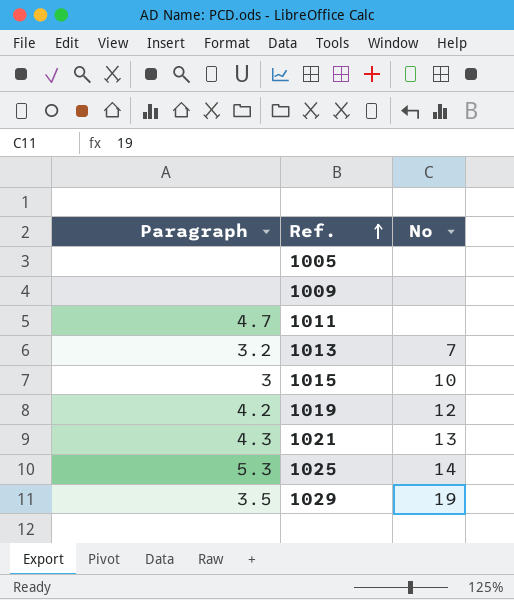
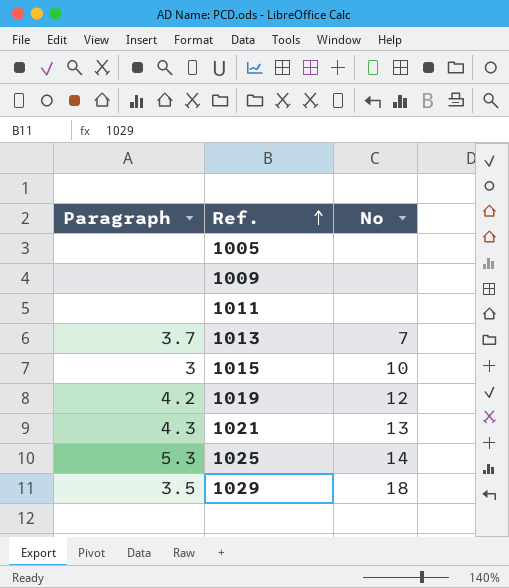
1011 | Paragraph: 4.7 -> none
1013 | Paragraph: 3.2 -> 3.7
1029 | No: 19 -> 18

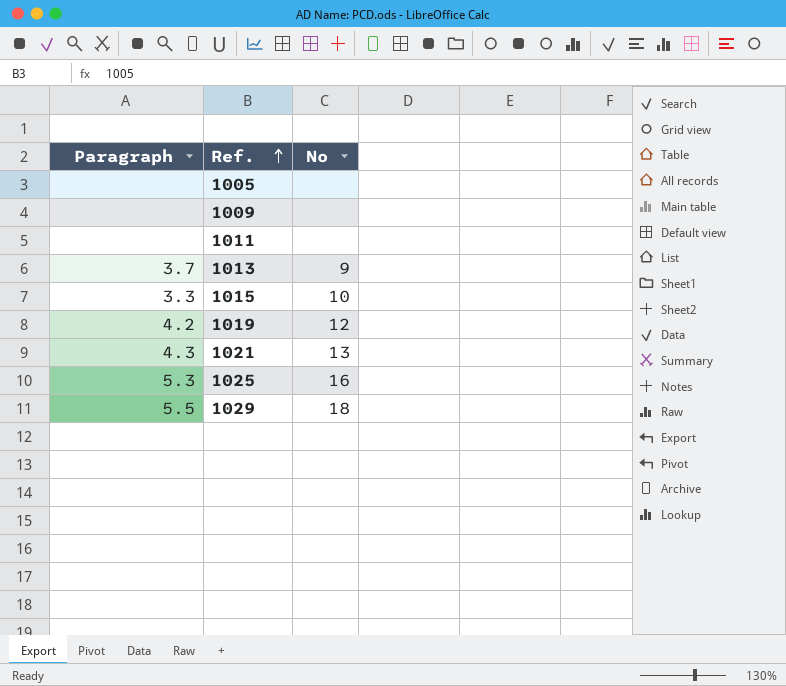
1013 | No: 7 -> 9
1015 | Paragraph: 3 -> 3.3
1025 | No: 14 -> 16
1029 | Paragraph: 3.5 -> 5.5

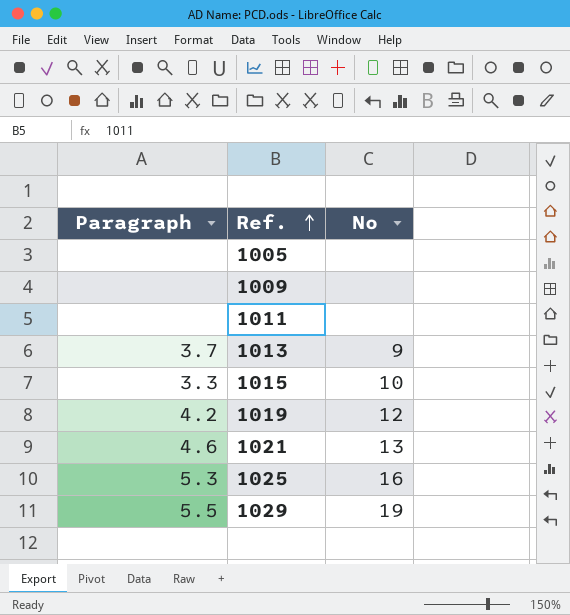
1021 | Paragraph: 4.3 -> 4.6
1029 | No: 18 -> 19

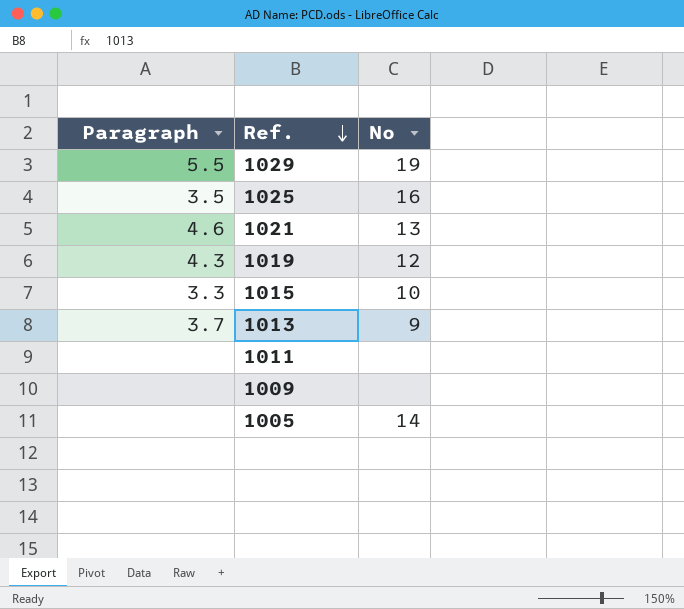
row order: Ref. ascending -> Ref. descending
1025 | Paragraph: 5.3 -> 3.5
1019 | Paragraph: 4.2 -> 4.3
1005 | No: none -> 14

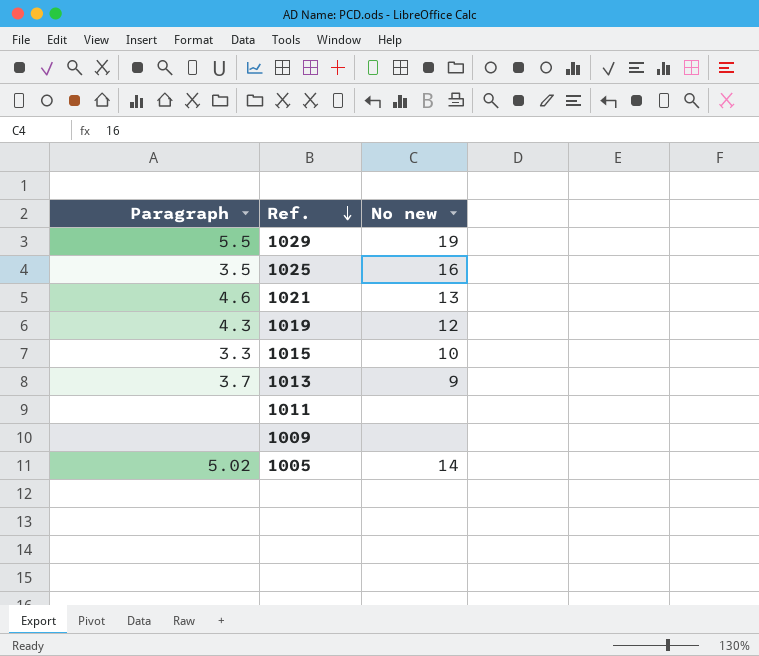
column name: No -> No new
1005 | Paragraph: none -> 5.02

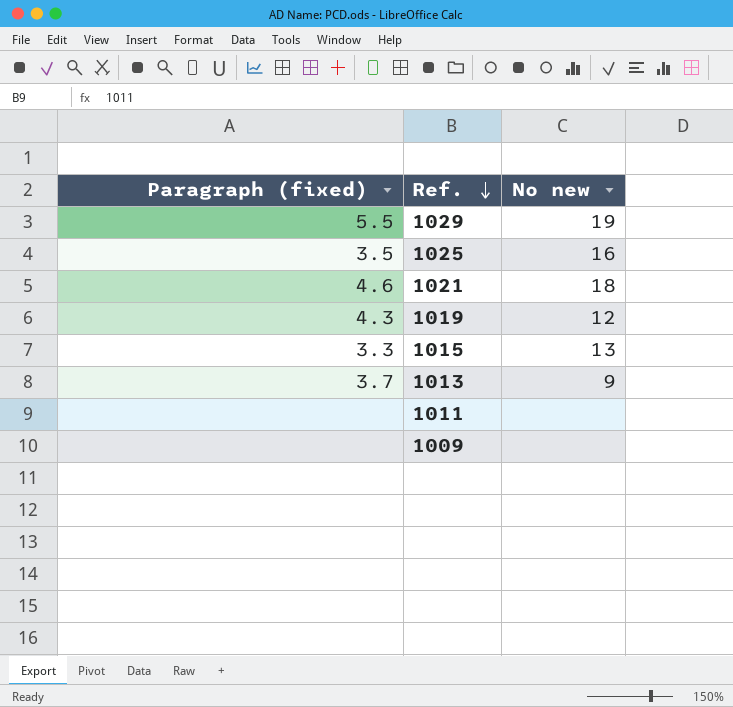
column name: Paragraph -> Paragraph (fixed)
row 1005: 5.02 | 14 -> none
1021 | No new: 13 -> 18
1015 | No new: 10 -> 13

